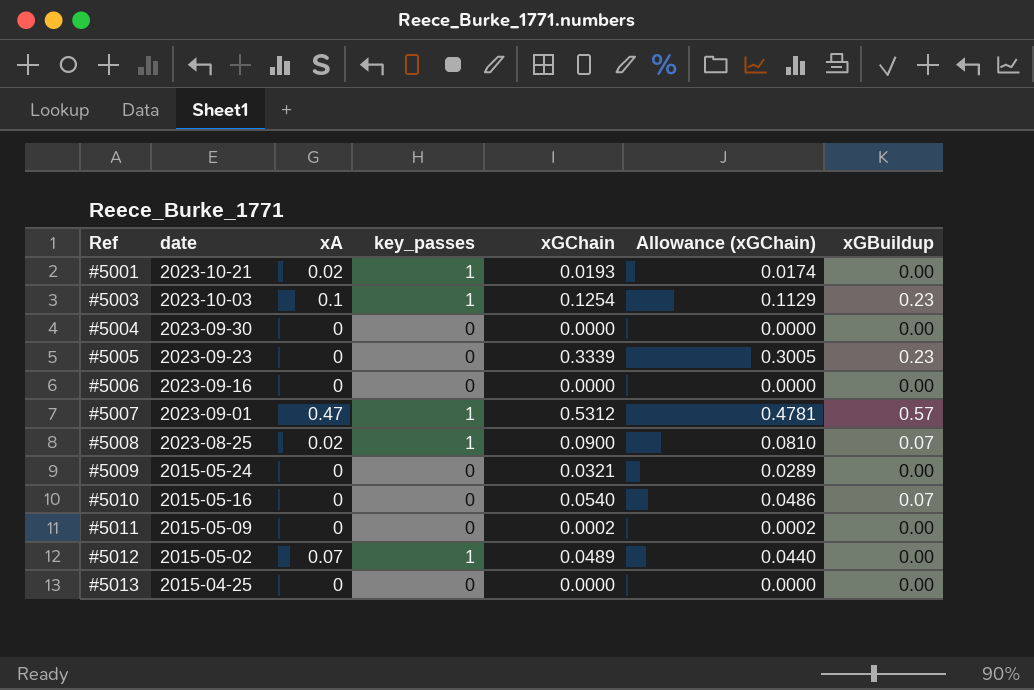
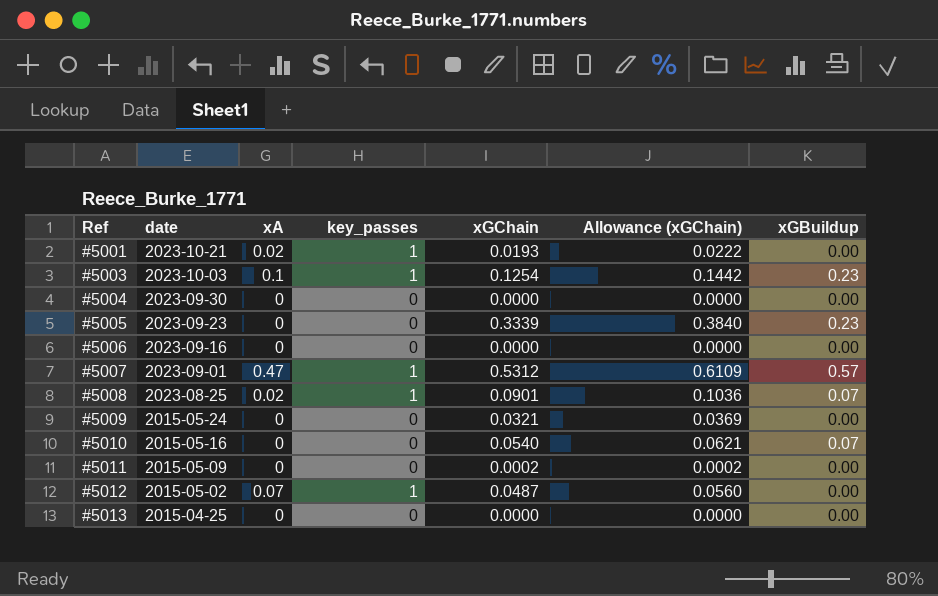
column Allowance (xGChain) | formula: [xGChain] * 0.9 -> [xGChain] * 1.15
#5008 | xGChain: 0.0900 -> 0.0901
#5012 | xGChain: 0.0489 -> 0.0487

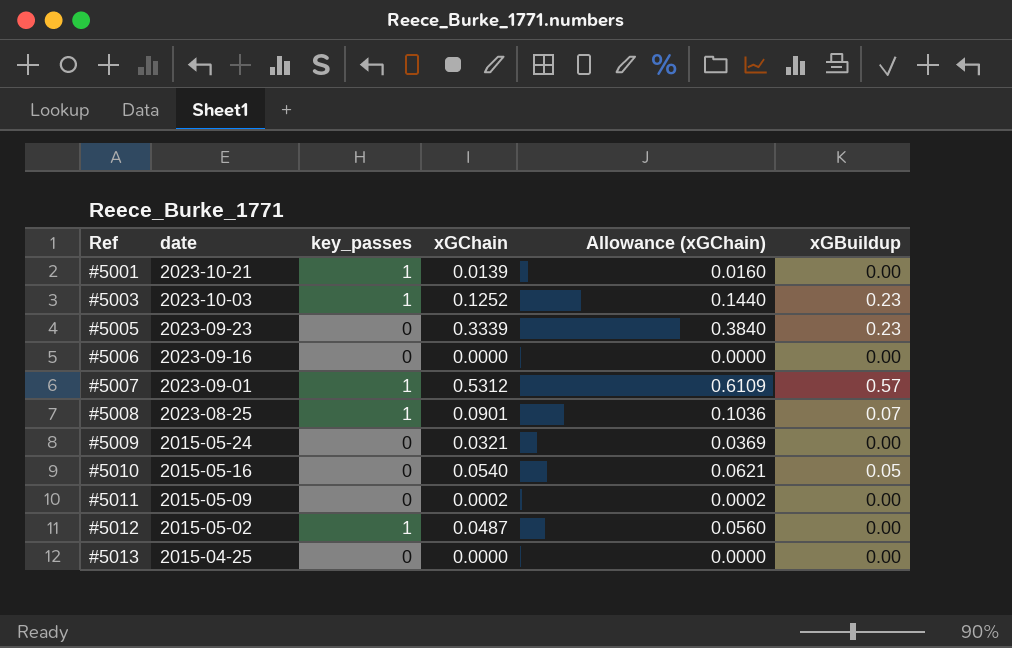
column xA | position: 3 -> none
row #5004: 2023-09-30 | 0 | 0 | 0.0000 | 0.0000 | 0.00 -> none
#5001 | xGChain: 0.0193 -> 0.0139
#5001 | Allowance (xGChain): 0.0222 -> 0.0160
#5003 | xGChain: 0.1254 -> 0.1252
#5003 | Allowance (xGChain): 0.1442 -> 0.1440
#5010 | xGBuildup: 0.07 -> 0.05

